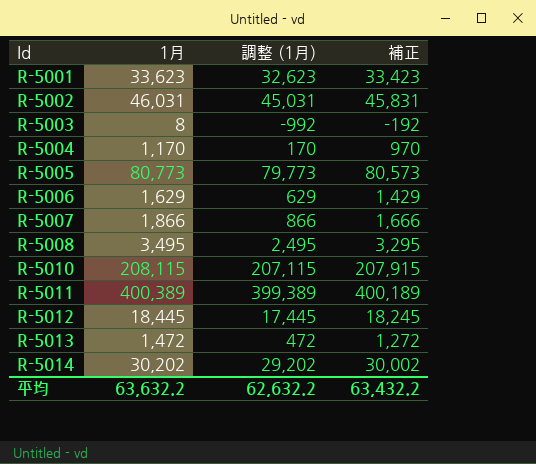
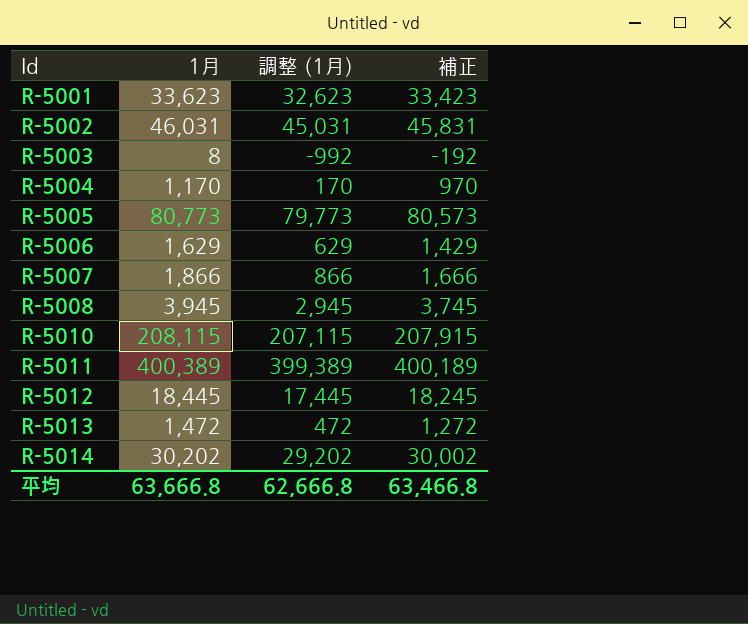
R-5008 | 1月: 3,495 -> 3,945
R-5008 | 調整 (1月): 2,495 -> 2,945
R-5008 | 補正: 3,295 -> 3,745
平均 | 1月: 63,632.2 -> 63,666.8
平均 | 調整 (1月): 62,632.2 -> 62,666.8
平均 | 補正: 63,432.2 -> 63,466.8

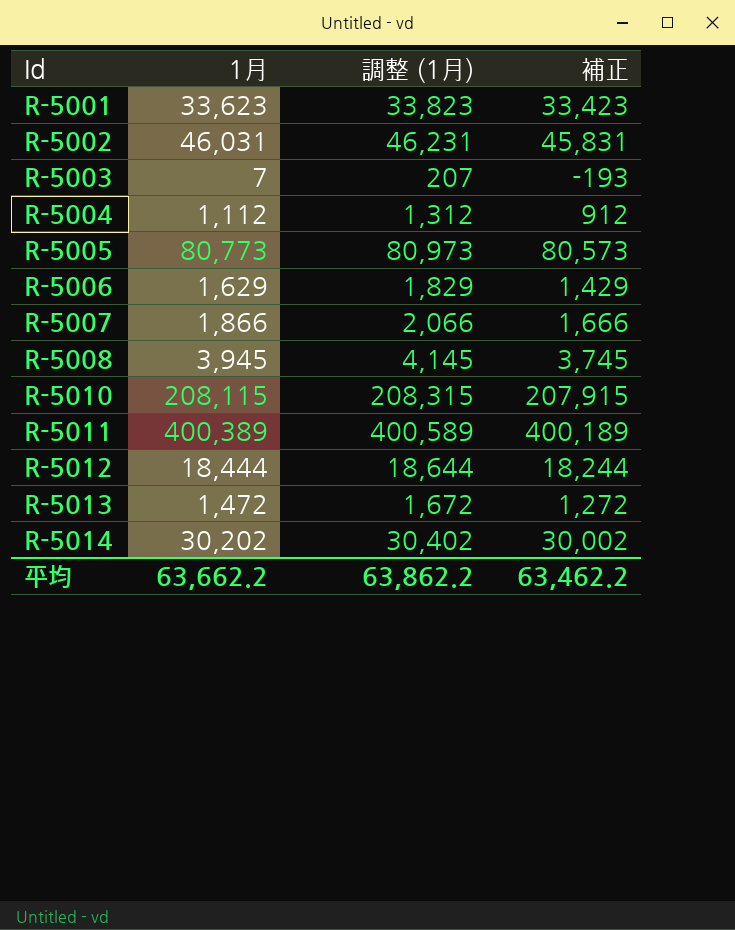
column 調整 (1月) | formula: [1月] - 1000 -> [1月] + 200
R-5003 | 1月: 8 -> 7
R-5003 | 補正: -192 -> -193
R-5004 | 1月: 1,170 -> 1,112
R-5004 | 補正: 970 -> 912
R-5012 | 1月: 18,445 -> 18,444
R-5012 | 補正: 18,245 -> 18,244
平均 | 1月: 63,666.8 -> 63,662.2
平均 | 調整 (1月): 62,666.8 -> 63,862.2
平均 | 補正: 63,466.8 -> 63,462.2

